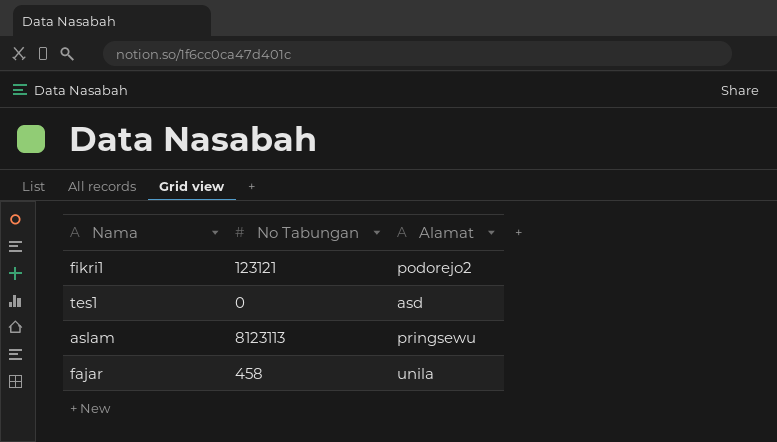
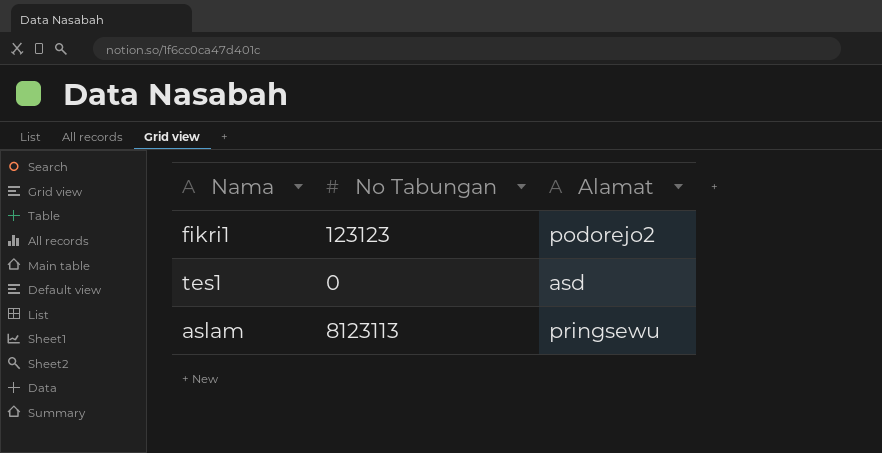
row fajar: 458 | unila -> none
fikri1 | No Tabungan: 123121 -> 123123

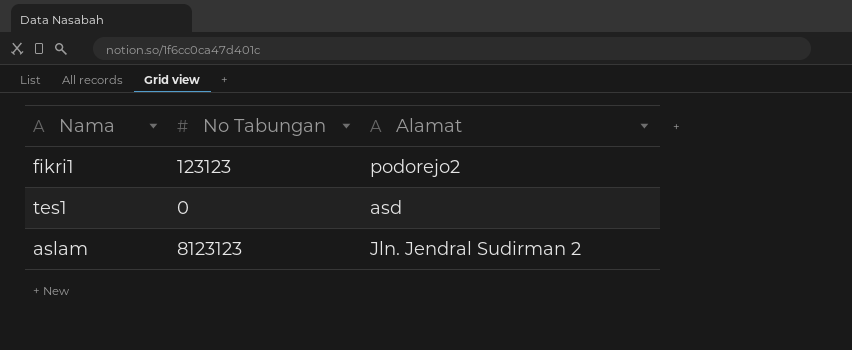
aslam | No Tabungan: 8123113 -> 8123123
aslam | Alamat: pringsewu -> Jln. Jendral Sudirman 2

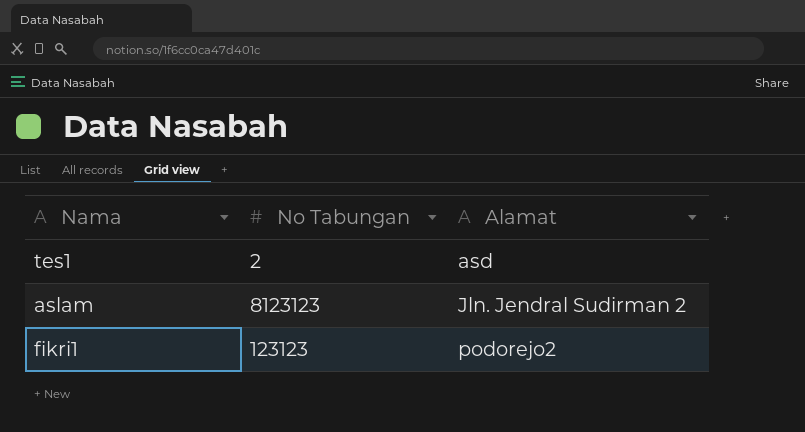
row order: none -> Alamat ascending
tes1 | No Tabungan: 0 -> 2

